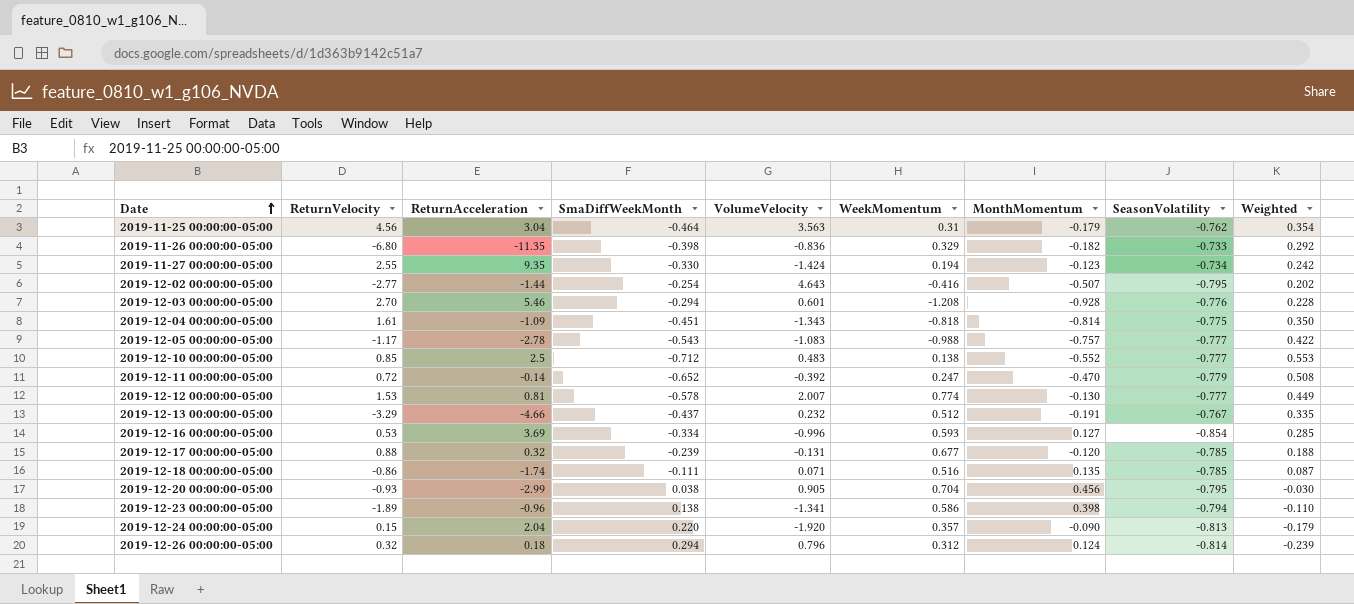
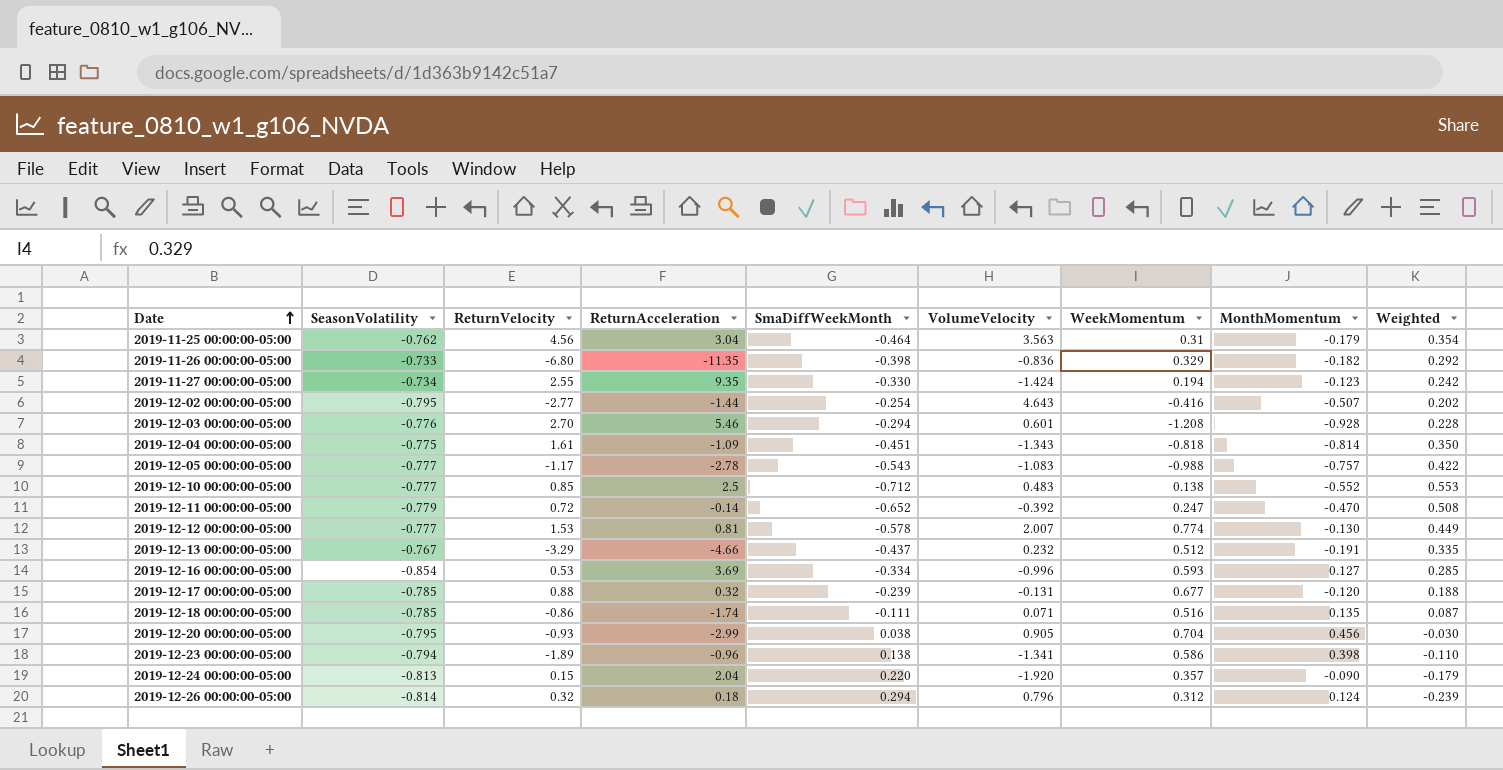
column SeasonVolatility | position: 8 -> 2

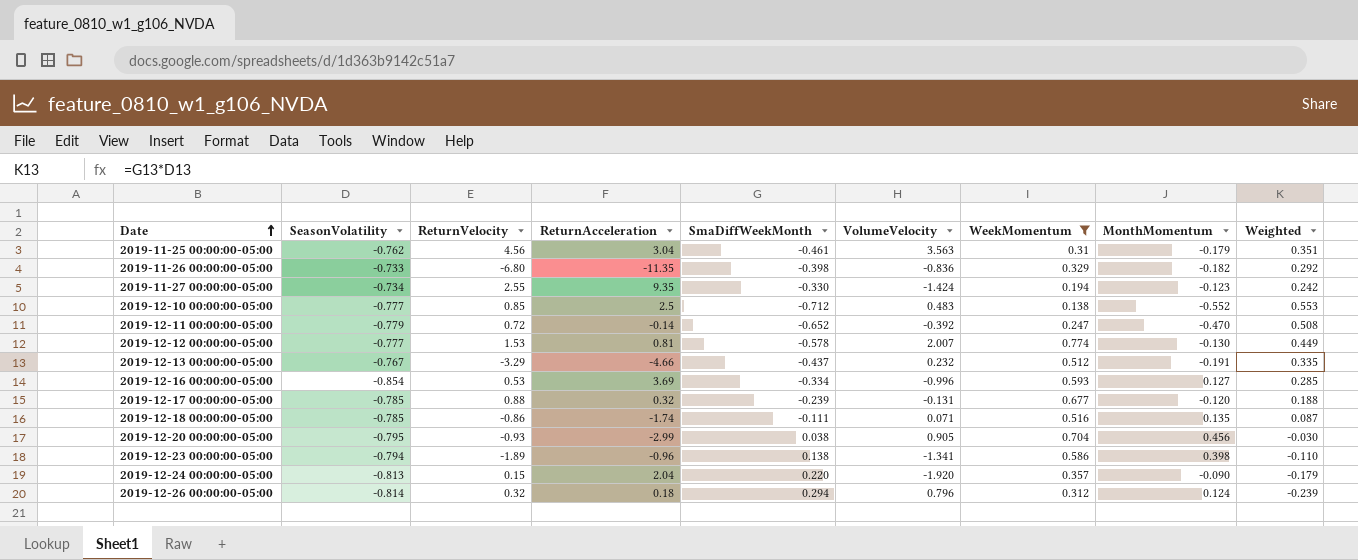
filter: none -> WeekMomentum >= 0.138
2019-11-25 00:00:00-05:00 | SmaDiffWeekMonth: -0.464 -> -0.461
2019-11-25 00:00:00-05:00 | Weighted: 0.354 -> 0.351

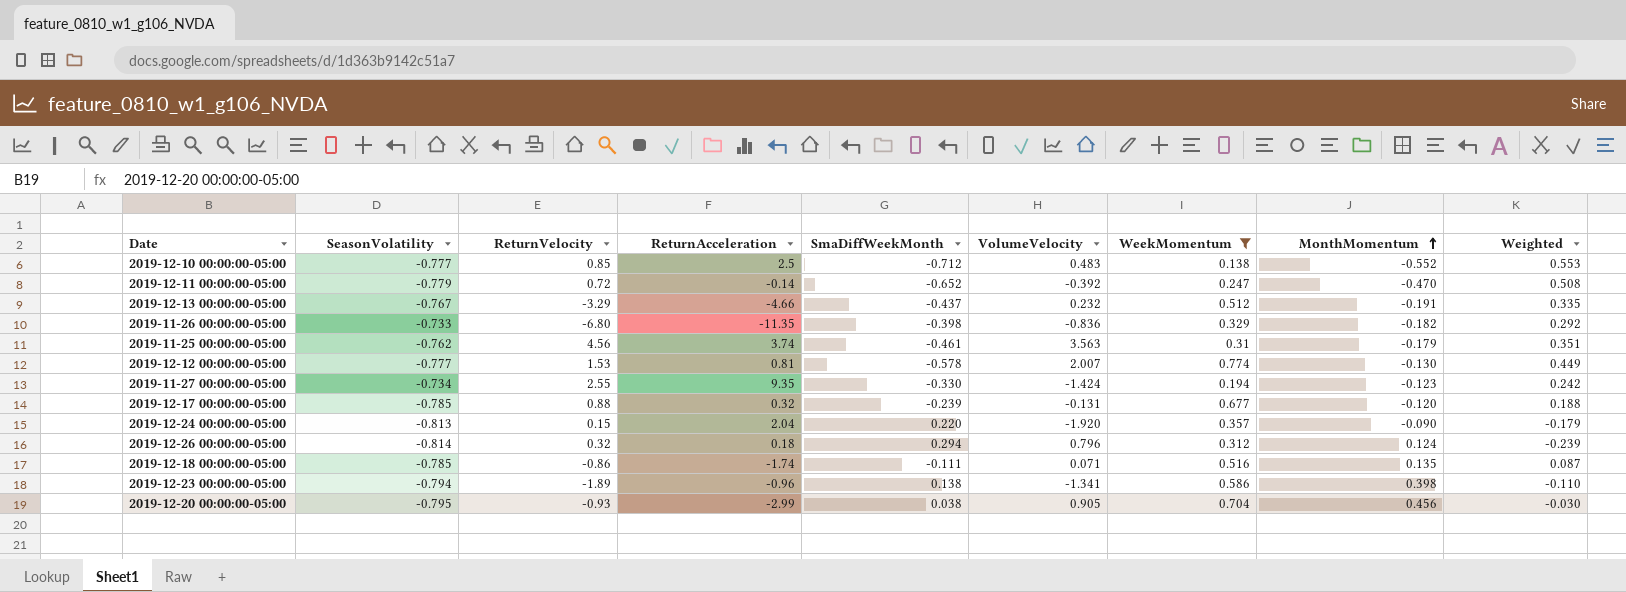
row order: Date ascending -> MonthMomentum ascending
row 2019-12-16 00:00:00-05:00: -0.854 | 0.53 | 3.69 | -0.334 | -0.996 | 0.593 | 0.127 | 0.285 -> none
2019-11-25 00:00:00-05:00 | ReturnAcceleration: 3.04 -> 3.74

